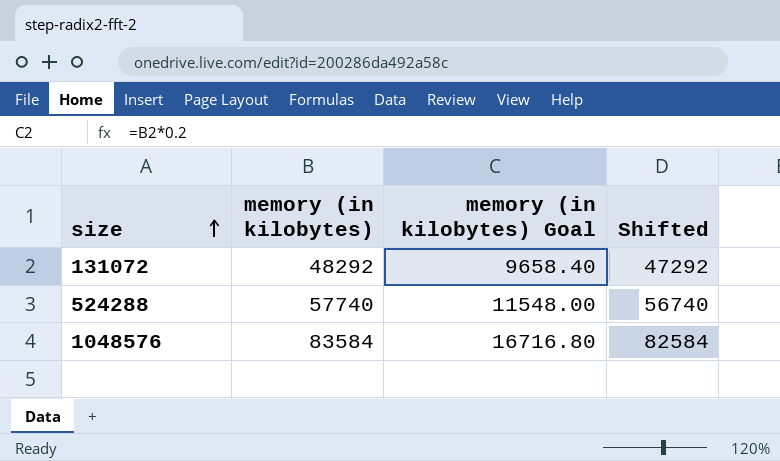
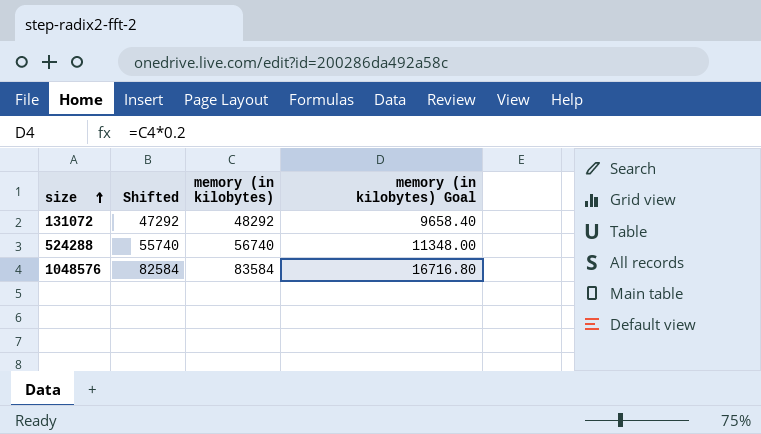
column Shifted | position: 4 -> 2
524288 | Shifted: 56740 -> 55740
524288 | memory (in kilobytes): 57740 -> 56740
524288 | memory (in kilobytes) Goal: 11548.00 -> 11348.00

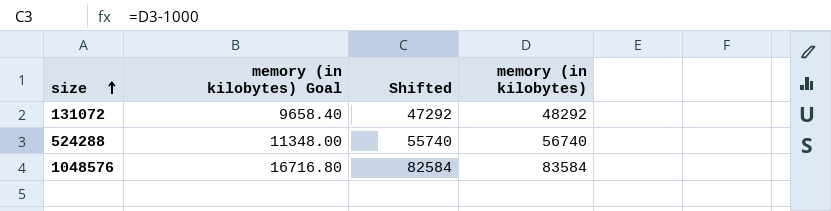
column memory (in kilobytes) Goal | position: 4 -> 2

